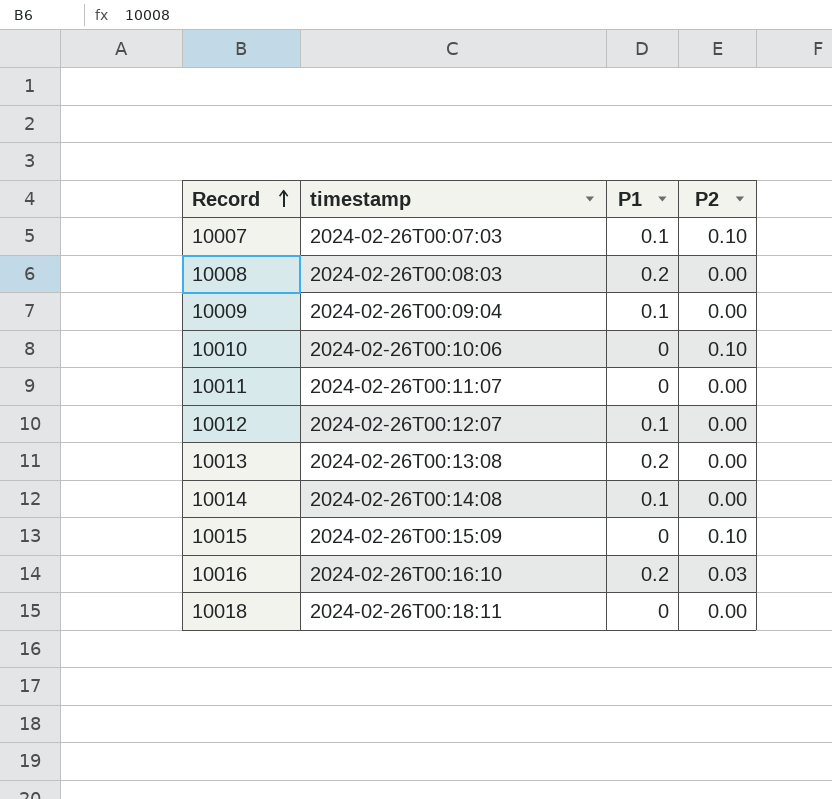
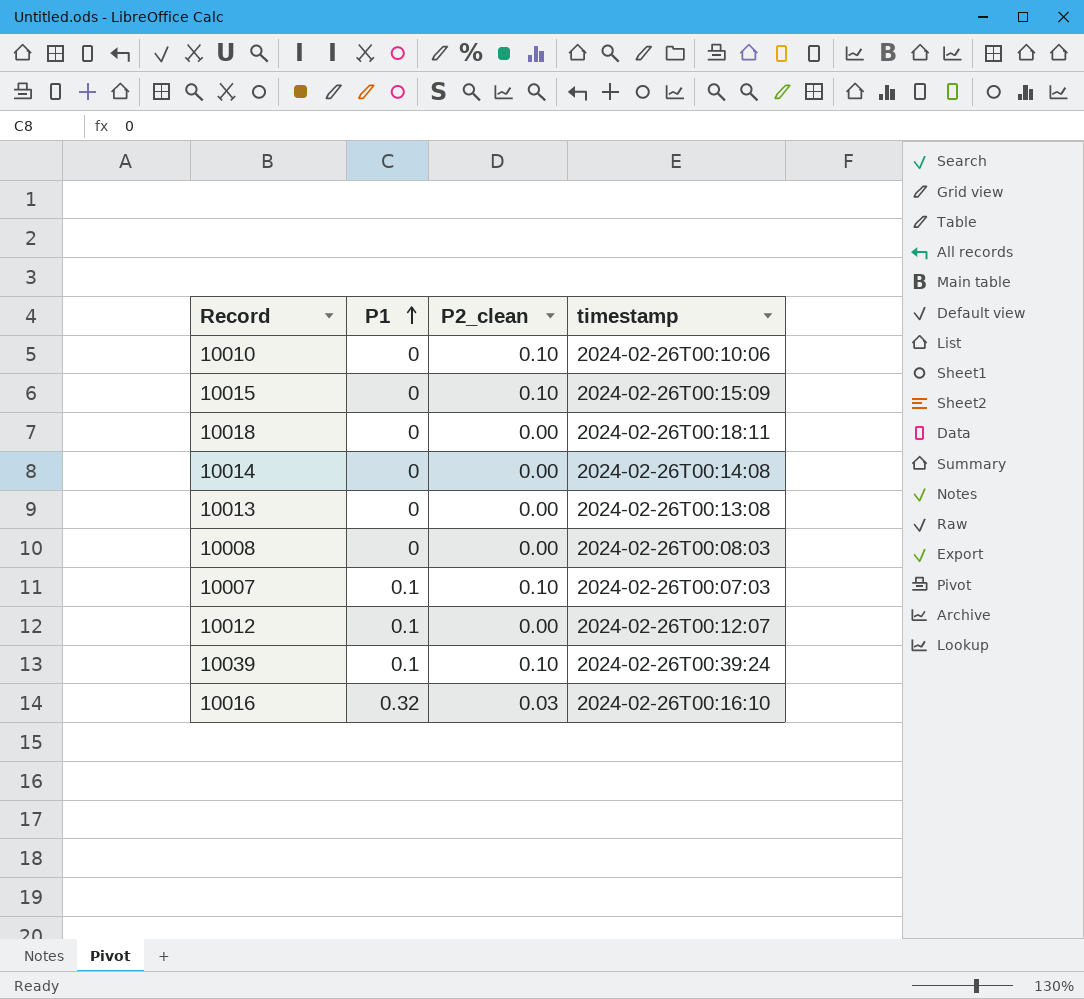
row order: Record ascending -> P1 ascending
column name: P2 -> P2_clean
column timestamp | position: 2 -> 4
row 10009: 2024-02-26T00:09:04 | 0.1 | 0.00 -> none
row 10011: 2024-02-26T00:11:07 | 0 | 0.00 -> none
10014 | P1: 0.1 -> 0
10013 | P1: 0.2 -> 0
10008 | P1: 0.2 -> 0
row 10039: none -> 0.1 | 0.10 | 2024-02-26T00:39:24
10016 | P1: 0.2 -> 0.32

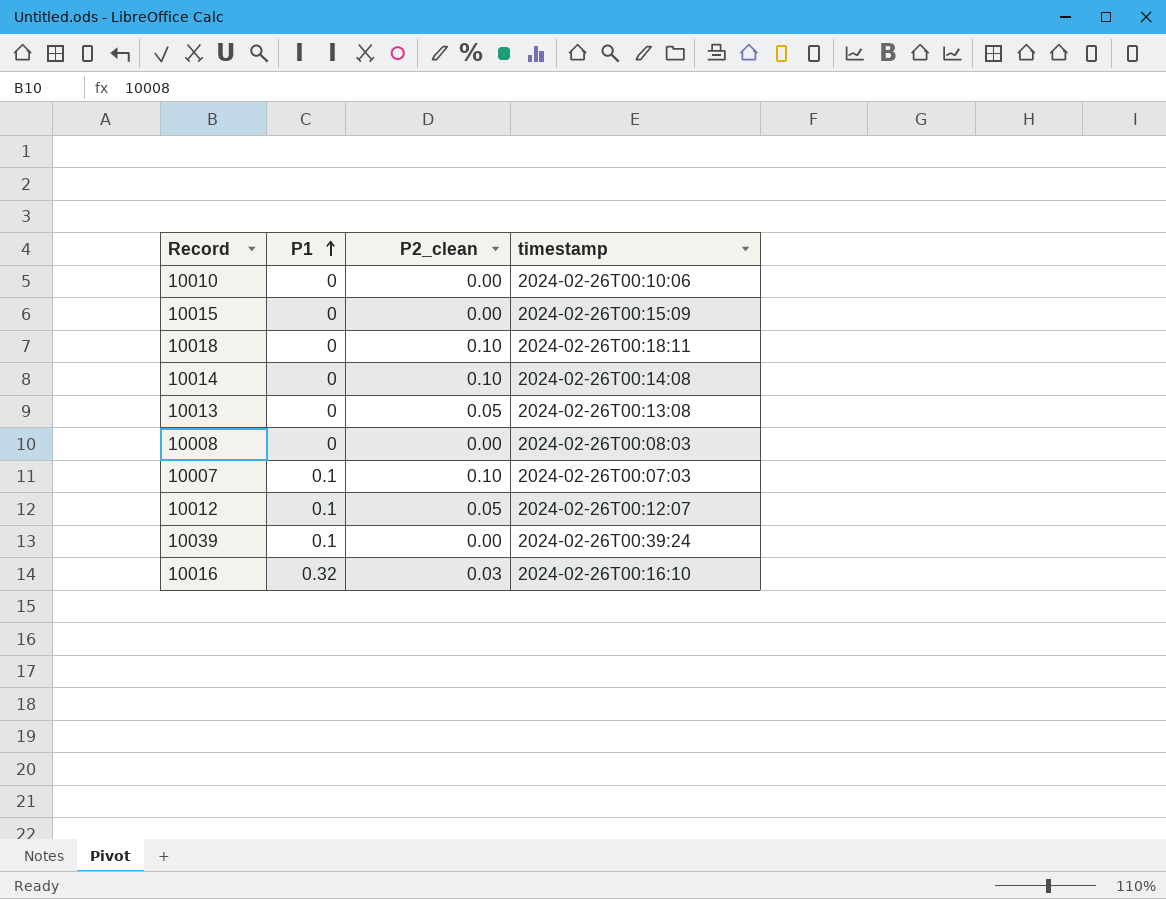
10010 | P2_clean: 0.10 -> 0.00
10015 | P2_clean: 0.10 -> 0.00
10018 | P2_clean: 0.00 -> 0.10
10014 | P2_clean: 0.00 -> 0.10
10013 | P2_clean: 0.00 -> 0.05
10012 | P2_clean: 0.00 -> 0.05
10039 | P2_clean: 0.10 -> 0.00

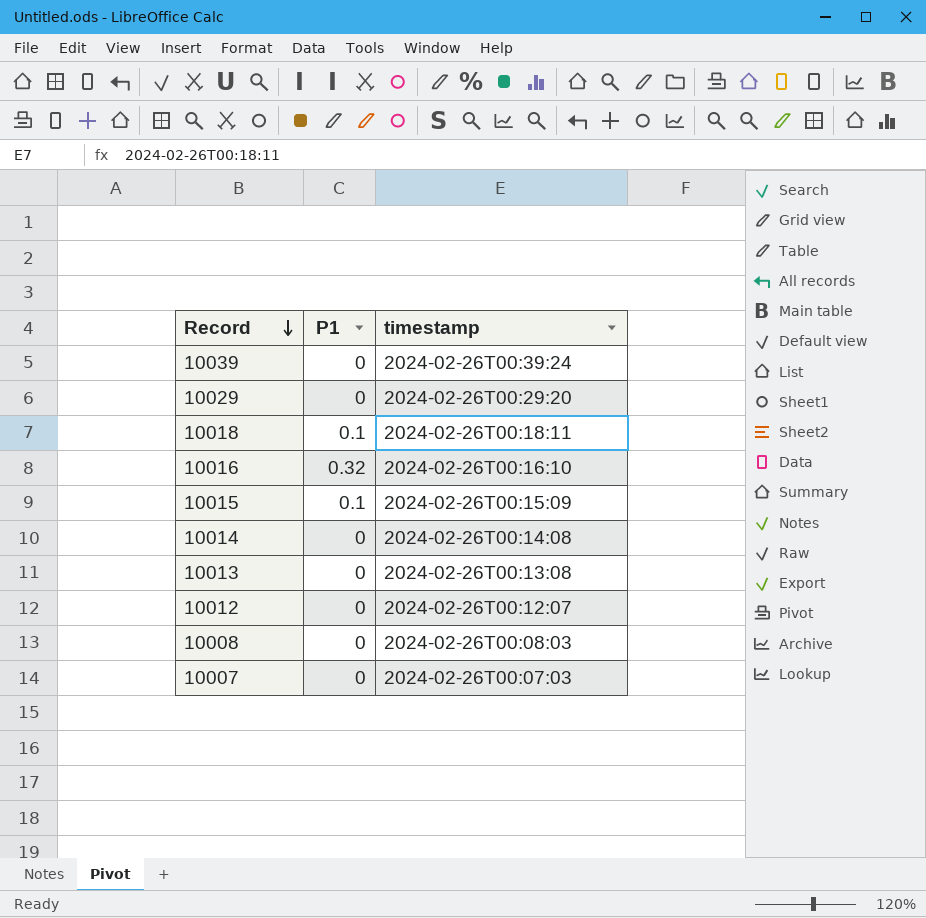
row order: P1 ascending -> Record descending
column P2_clean | position: 3 -> none
row 10010: 0 | 0.00 | 2024-02-26T00:10:06 -> none
10039 | P1: 0.1 -> 0
row 10029: none -> 0 | 2024-02-26T00:29:20
10018 | P1: 0 -> 0.1
10015 | P1: 0 -> 0.1
10012 | P1: 0.1 -> 0
10007 | P1: 0.1 -> 0

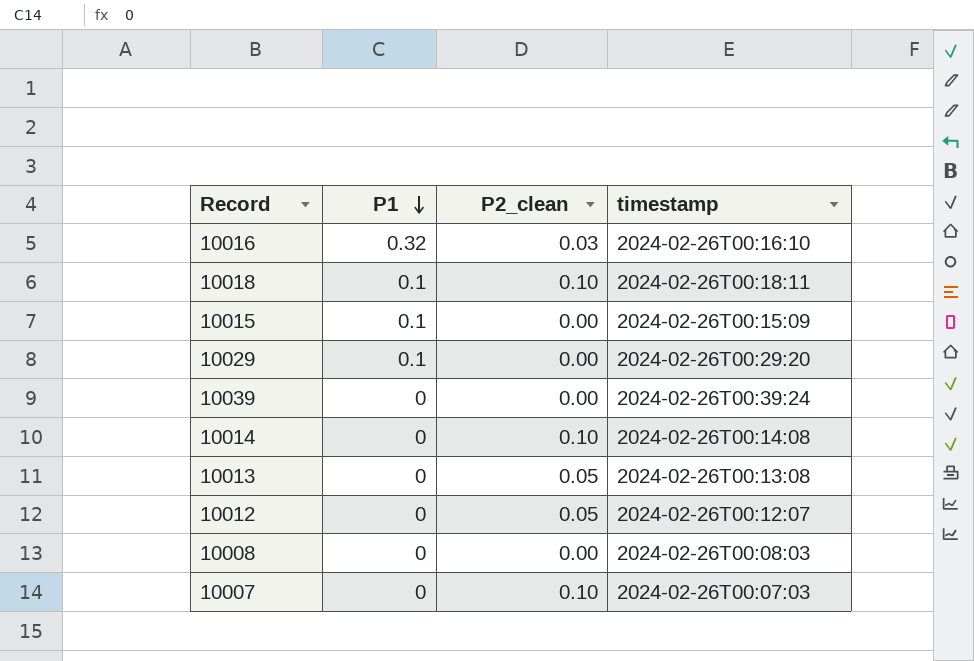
row order: Record descending -> P1 descending
column P2_clean | position: none -> 3
10029 | P1: 0 -> 0.1

